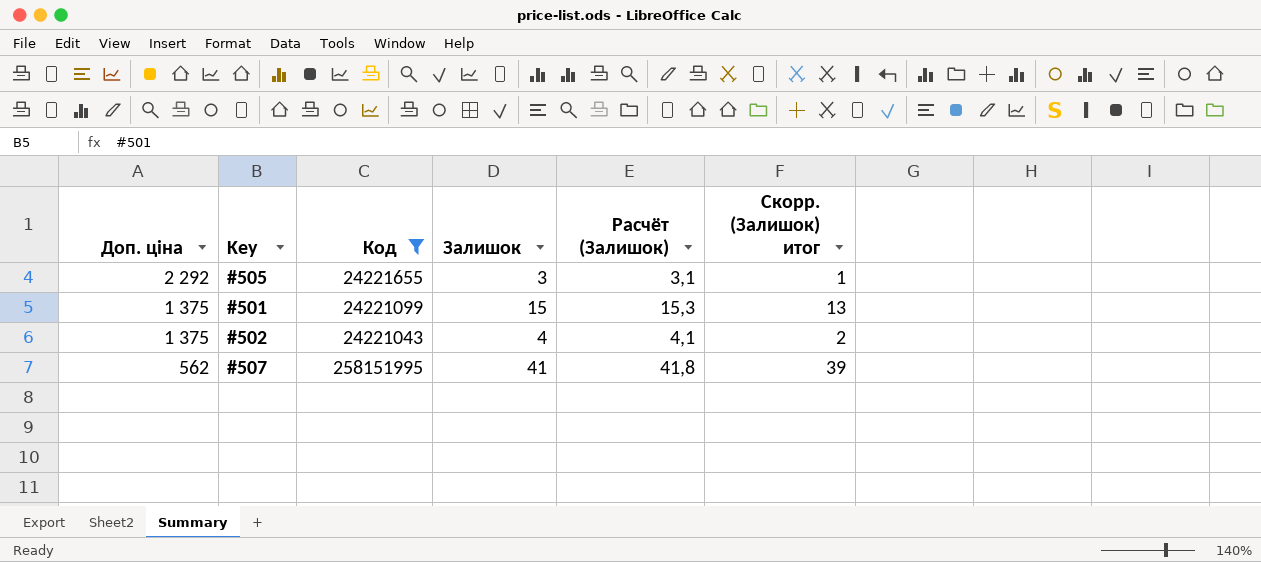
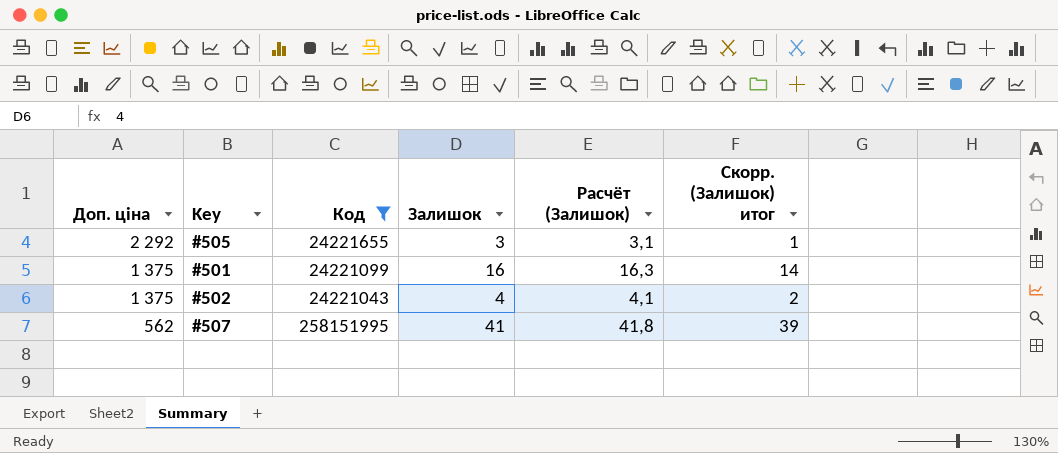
#501 | Залишок: 15 -> 16
#501 | Расчёт (Залишок): 15,3 -> 16,3
#501 | Скорр. (Залишок) итог: 13 -> 14

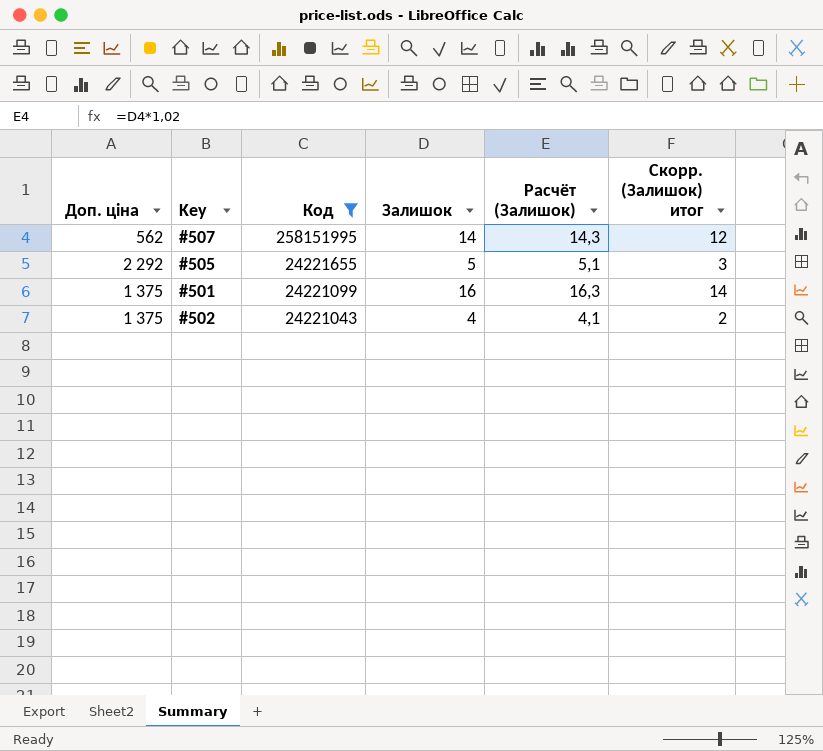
row order: Доп. ціна descending -> Код descending
#507 | Залишок: 41 -> 14
#507 | Расчёт (Залишок): 41,8 -> 14,3
#507 | Скорр. (Залишок) итог: 39 -> 12
#505 | Залишок: 3 -> 5
#505 | Расчёт (Залишок): 3,1 -> 5,1
#505 | Скорр. (Залишок) итог: 1 -> 3

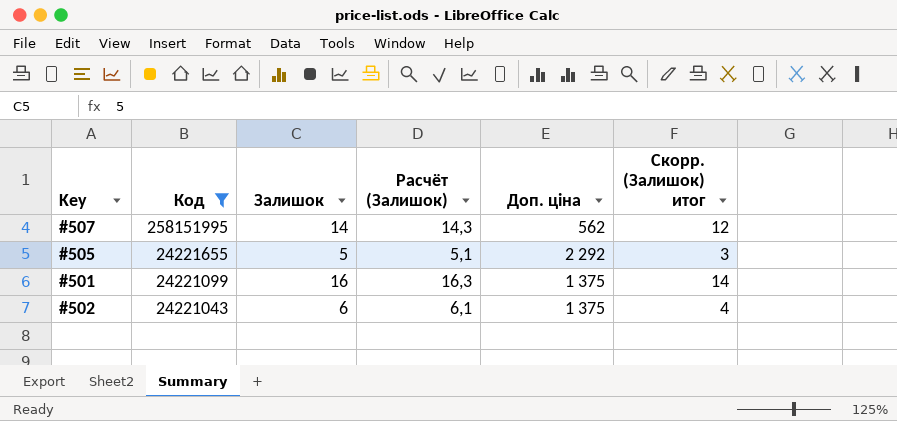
column Доп. ціна | position: 1 -> 5
#502 | Залишок: 4 -> 6
#502 | Расчёт (Залишок): 4,1 -> 6,1
#502 | Скорр. (Залишок) итог: 2 -> 4

